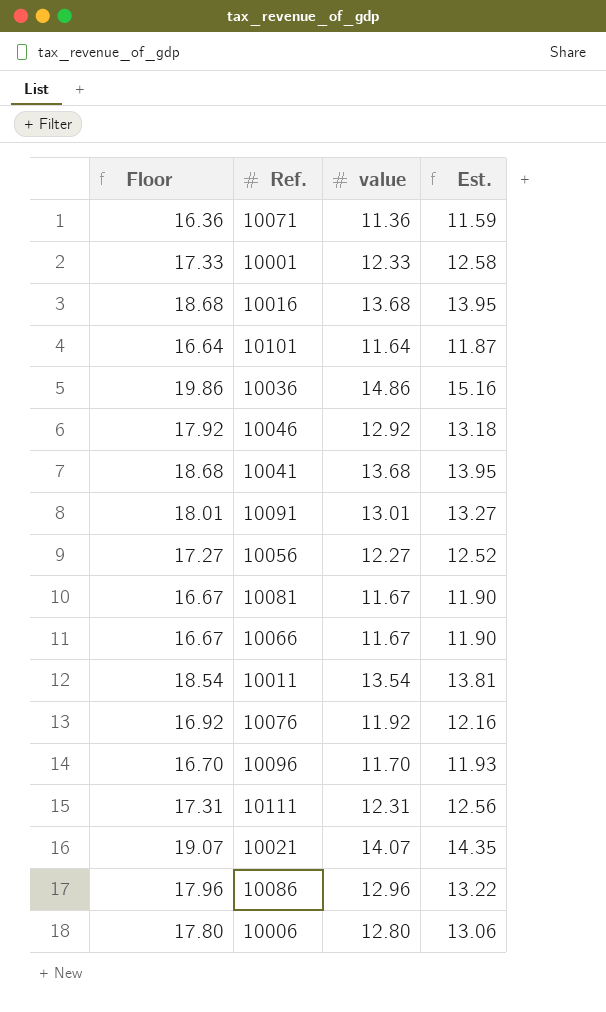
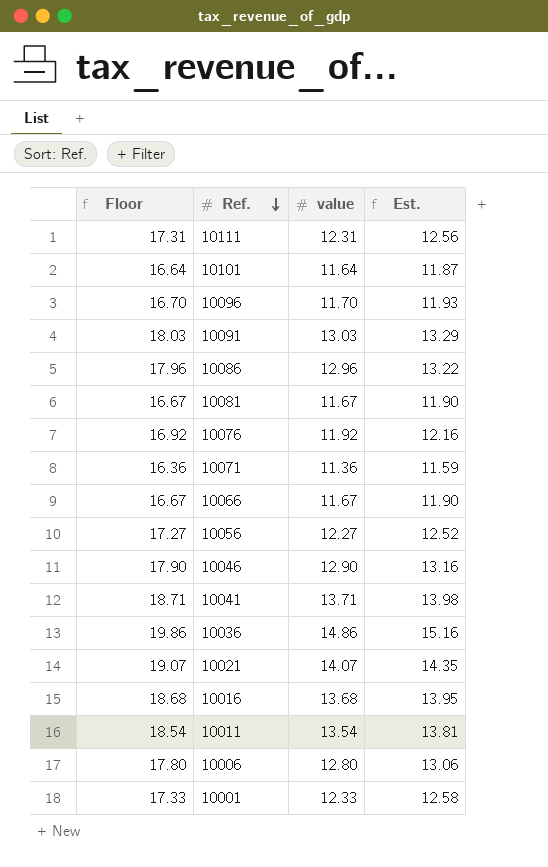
row order: none -> Ref. descending
10091 | Floor: 18.01 -> 18.03
10091 | value: 13.01 -> 13.03
10091 | Est.: 13.27 -> 13.29
10046 | Floor: 17.92 -> 17.90
10046 | value: 12.92 -> 12.90
10046 | Est.: 13.18 -> 13.16
10041 | Floor: 18.68 -> 18.71
10041 | value: 13.68 -> 13.71
10041 | Est.: 13.95 -> 13.98

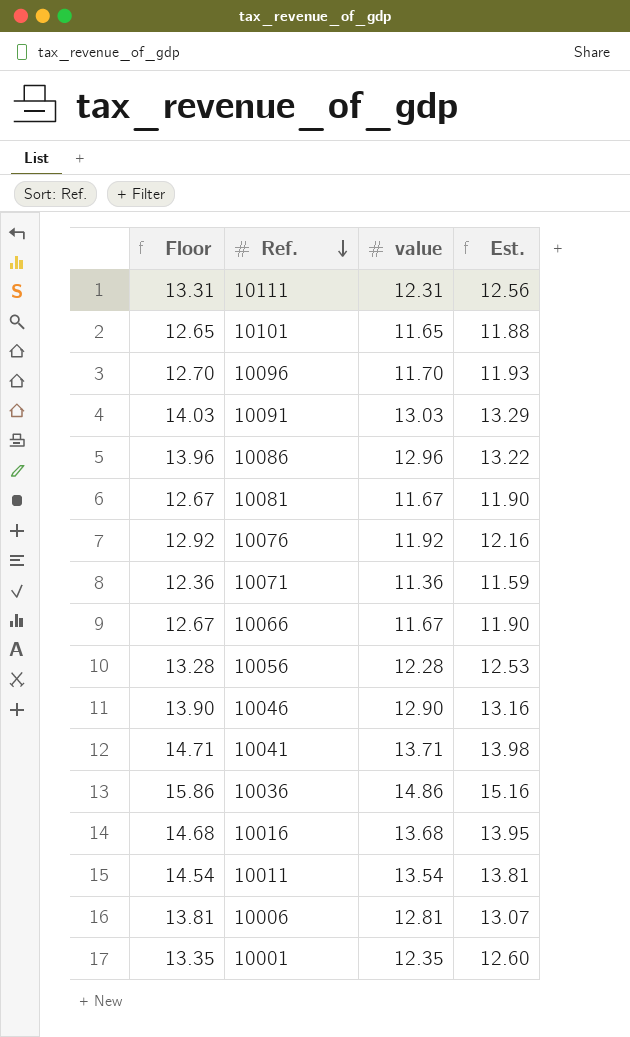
column Floor | formula: [value] + 5 -> [value] + 1
row 10021: 19.07 | 14.07 | 14.35 -> none
10101 | value: 11.64 -> 11.65
10101 | Est.: 11.87 -> 11.88
10056 | value: 12.27 -> 12.28
10056 | Est.: 12.52 -> 12.53
10006 | value: 12.80 -> 12.81
10006 | Est.: 13.06 -> 13.07
10001 | value: 12.33 -> 12.35
10001 | Est.: 12.58 -> 12.60

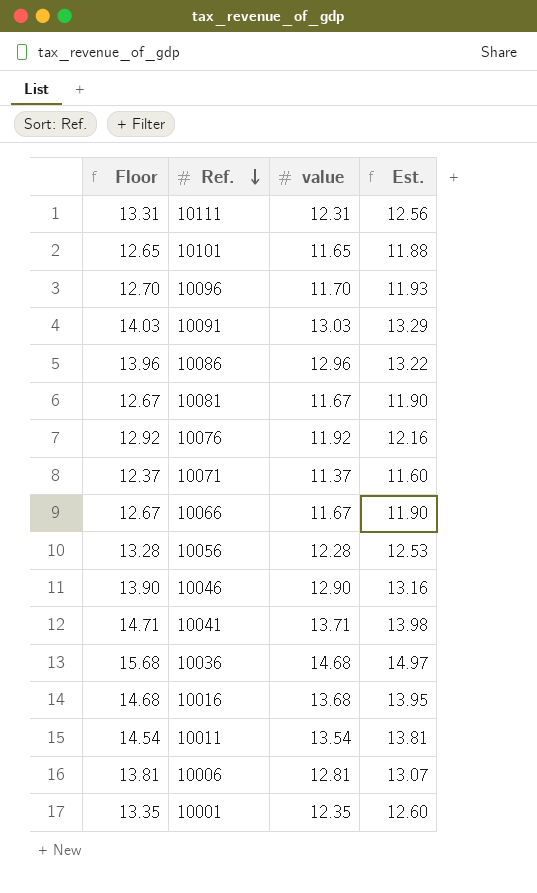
10071 | Floor: 12.36 -> 12.37
10071 | value: 11.36 -> 11.37
10071 | Est.: 11.59 -> 11.60
10036 | Floor: 15.86 -> 15.68
10036 | value: 14.86 -> 14.68
10036 | Est.: 15.16 -> 14.97

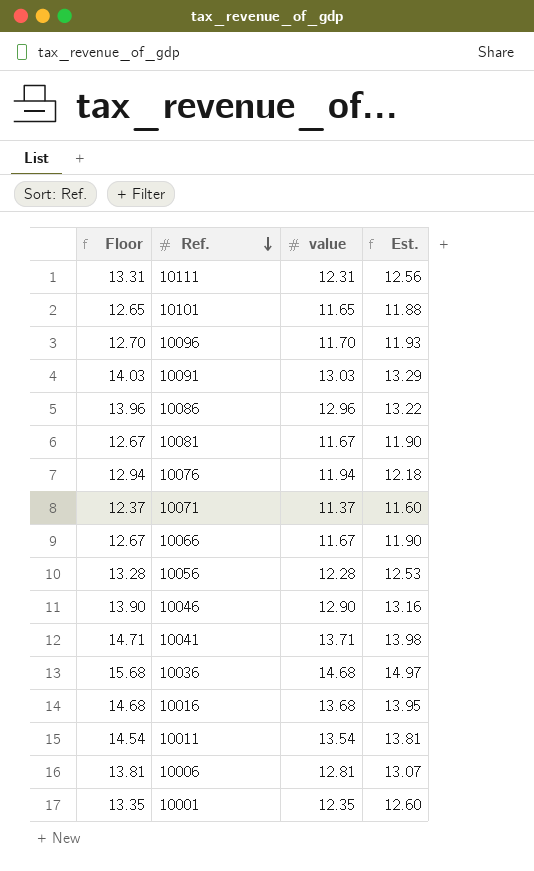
10076 | Floor: 12.92 -> 12.94
10076 | value: 11.92 -> 11.94
10076 | Est.: 12.16 -> 12.18

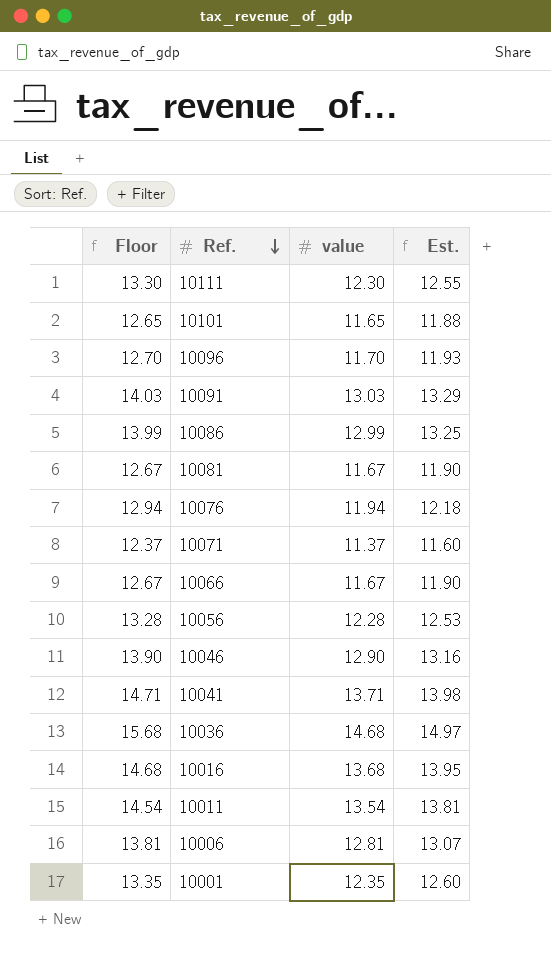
10111 | Floor: 13.31 -> 13.30
10111 | value: 12.31 -> 12.30
10111 | Est.: 12.56 -> 12.55
10086 | Floor: 13.96 -> 13.99
10086 | value: 12.96 -> 12.99
10086 | Est.: 13.22 -> 13.25

